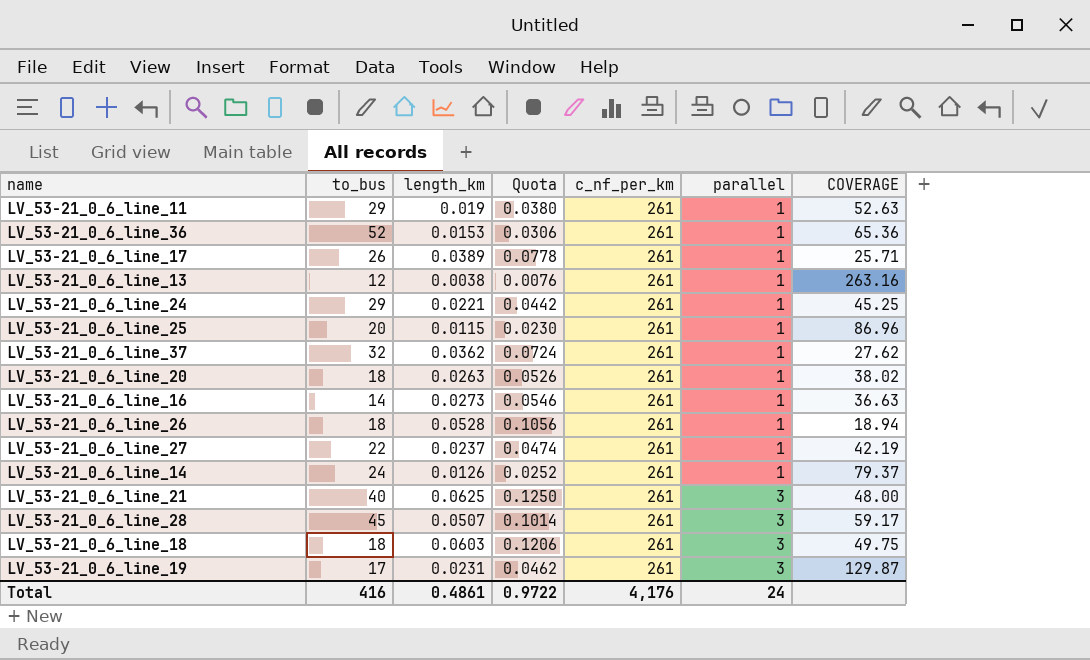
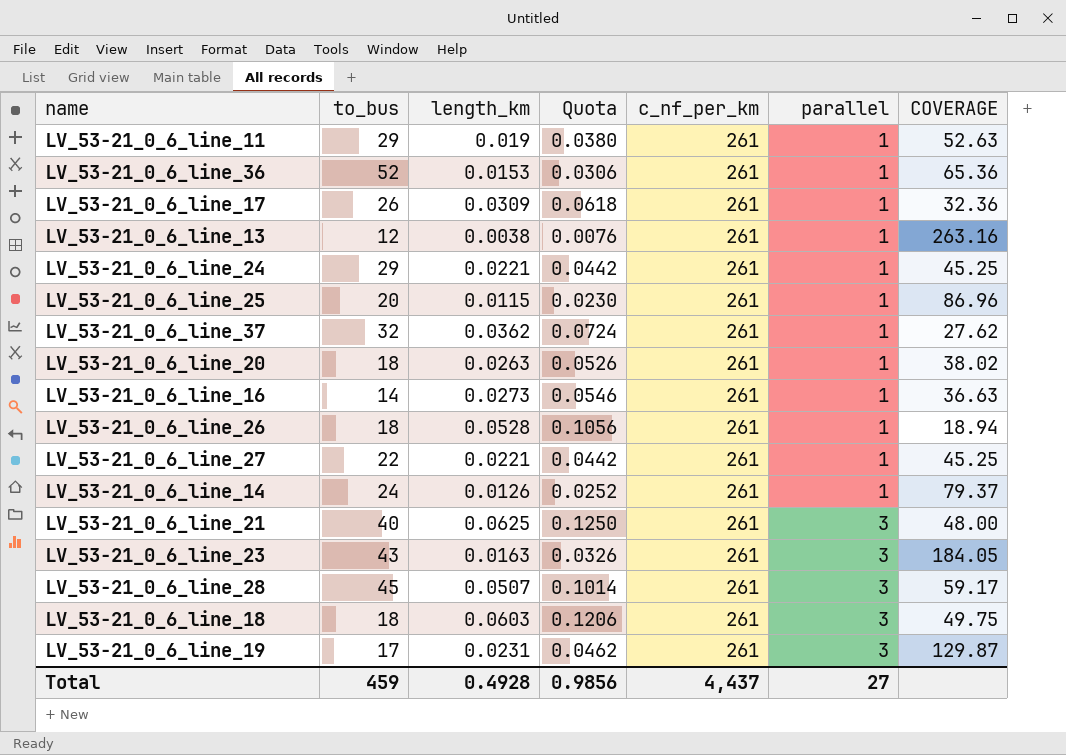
LV_53-21_0_6_line_17 | length_km: 0.0389 -> 0.0309
LV_53-21_0_6_line_17 | Quota: 0.0778 -> 0.0618
LV_53-21_0_6_line_17 | COVERAGE: 25.71 -> 32.36
LV_53-21_0_6_line_27 | length_km: 0.0237 -> 0.0221
LV_53-21_0_6_line_27 | Quota: 0.0474 -> 0.0442
LV_53-21_0_6_line_27 | COVERAGE: 42.19 -> 45.25
row LV_53-21_0_6_line_23: none -> 43 | 0.0163 | 0.0326 | 261 | 3 | 184.05
Total | to_bus: 416 -> 459
Total | length_km: 0.4861 -> 0.4928
Total | Quota: 0.9722 -> 0.9856
Total | c_nf_per_km: 4,176 -> 4,437
Total | parallel: 24 -> 27

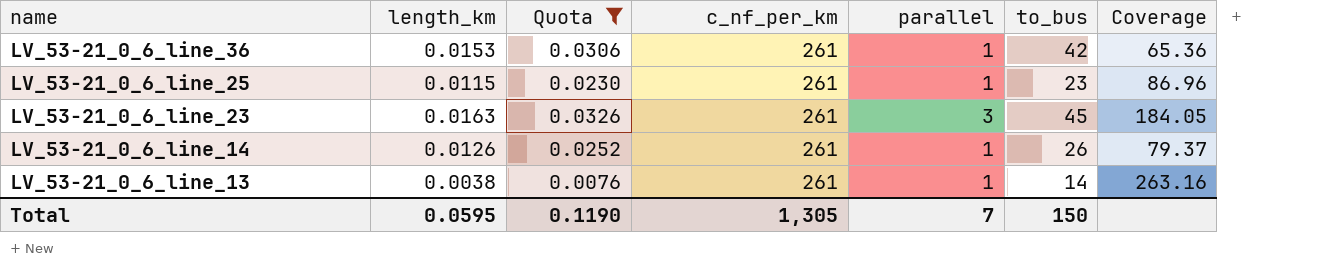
filter: none -> Quota <= 0.0326
row order: parallel ascending -> name descending
column to_bus | position: 2 -> 6
column name: COVERAGE -> Coverage
LV_53-21_0_6_line_36 | to_bus: 52 -> 42
LV_53-21_0_6_line_25 | to_bus: 20 -> 23
LV_53-21_0_6_line_23 | to_bus: 43 -> 45
LV_53-21_0_6_line_14 | to_bus: 24 -> 26
LV_53-21_0_6_line_13 | to_bus: 12 -> 14
Total | length_km: 0.4928 -> 0.0595
Total | Quota: 0.9856 -> 0.1190
Total | c_nf_per_km: 4,437 -> 1,305
Total | parallel: 27 -> 7
Total | to_bus: 459 -> 150

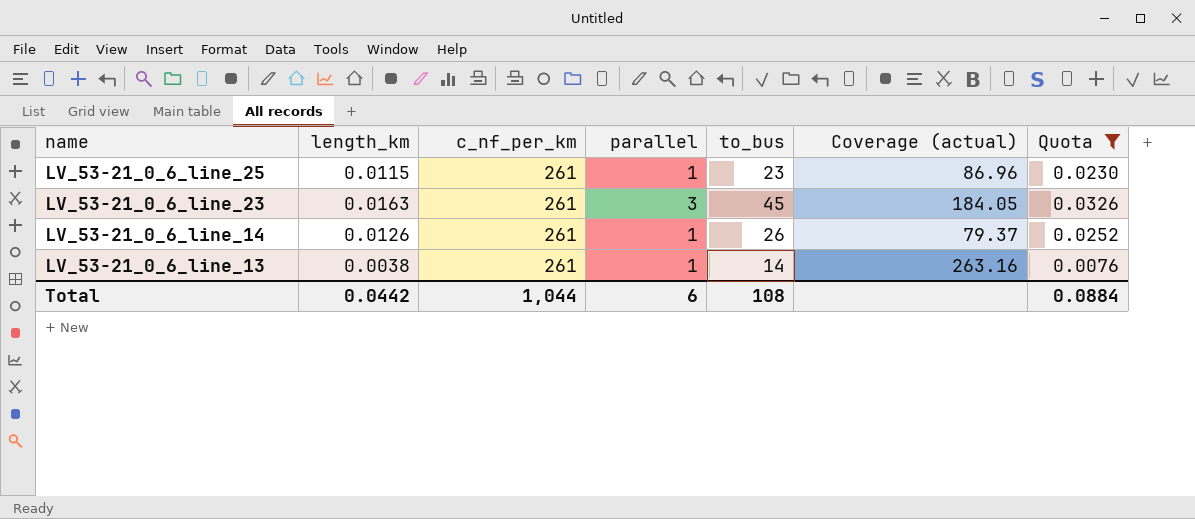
column name: Coverage -> Coverage (actual)
column Quota | position: 3 -> 7
row LV_53-21_0_6_line_36: 0.0153 | 0.0306 | 261 | 1 | 42 | 65.36 -> none
Total | length_km: 0.0595 -> 0.0442
Total | c_nf_per_km: 1,305 -> 1,044
Total | parallel: 7 -> 6
Total | to_bus: 150 -> 108
Total | Quota: 0.1190 -> 0.0884

